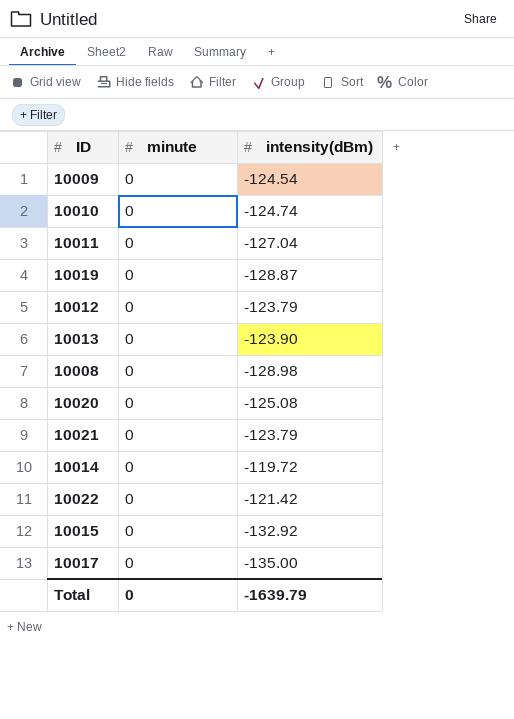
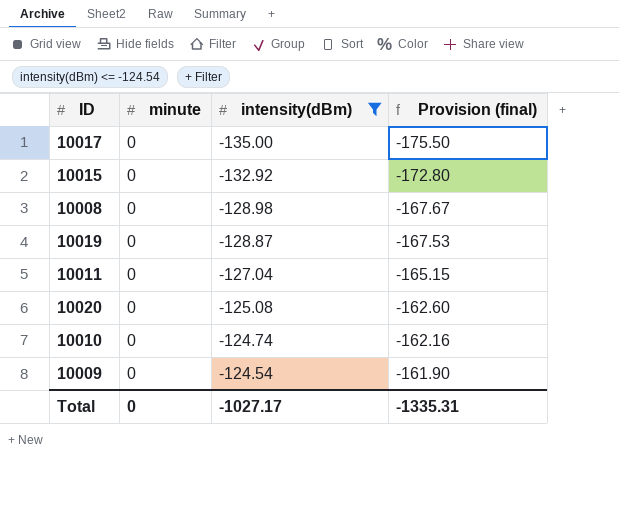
filter: none -> intensity(dBm) <= -124.54
row order: none -> intensity(dBm) ascending
column Provision (final) | formula: none -> [intensity(dBm)] * 1.3
Total | intensity(dBm): -1639.79 -> -1027.17

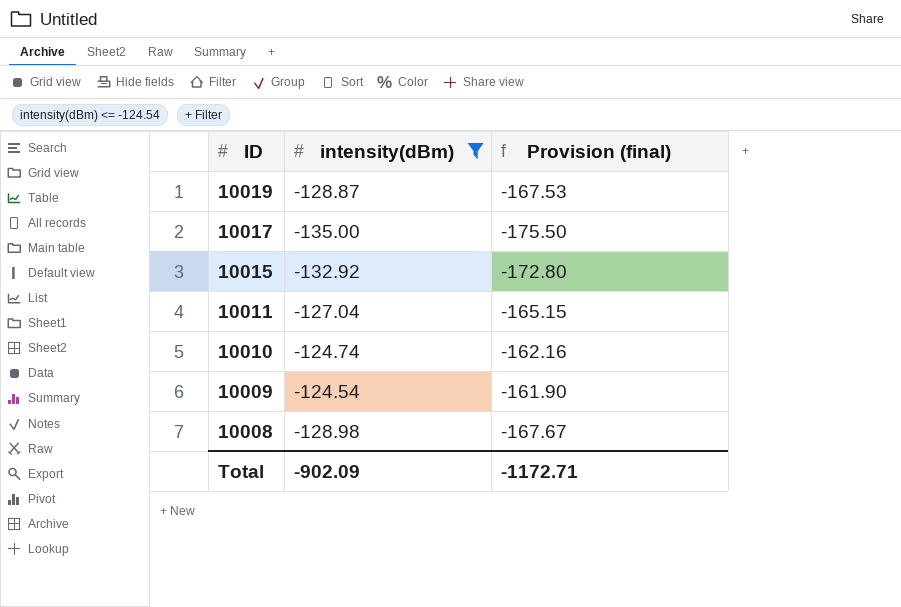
row order: intensity(dBm) ascending -> ID descending
column minute | position: 2 -> none
row 10020: 0 | -125.08 | -162.60 -> none
Total | intensity(dBm): -1027.17 -> -902.09
Total | Provision (final): -1335.31 -> -1172.71

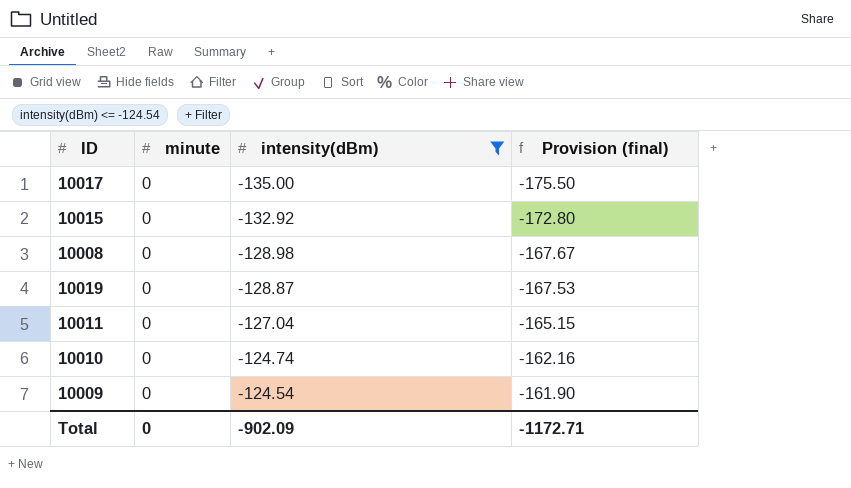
row order: ID descending -> intensity(dBm) ascending
column minute | position: none -> 2

